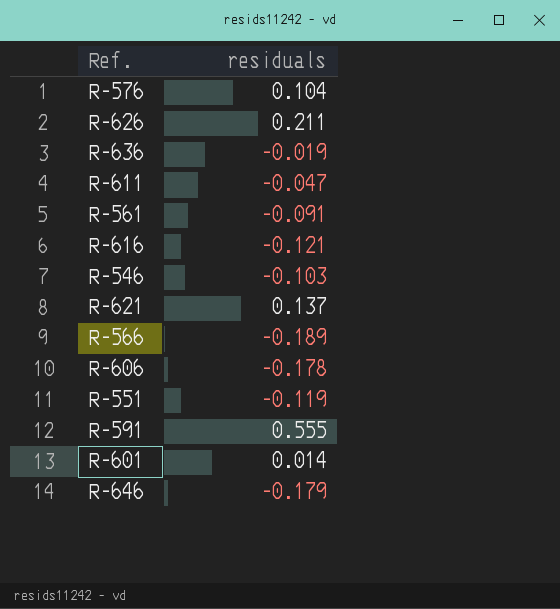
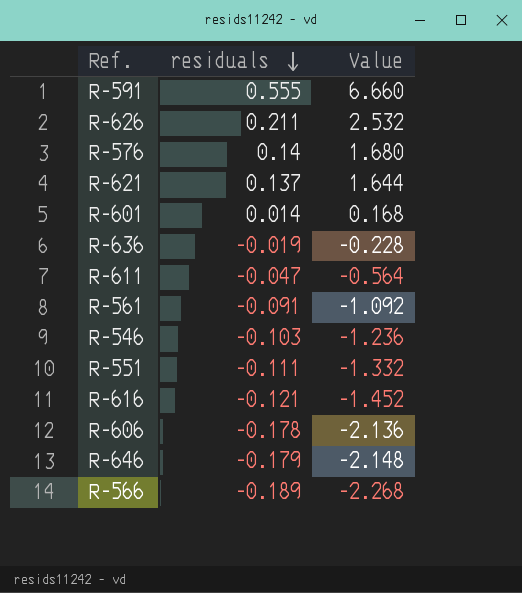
row order: none -> residuals descending
column Value | formula: none -> [residuals] * 12
R-576 | residuals: 0.104 -> 0.14
R-551 | residuals: -0.119 -> -0.111

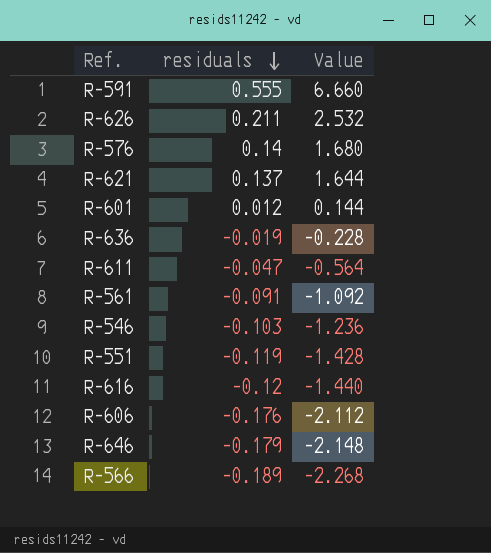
R-601 | residuals: 0.014 -> 0.012
R-601 | Value: 0.168 -> 0.144
R-551 | residuals: -0.111 -> -0.119
R-551 | Value: -1.332 -> -1.428
R-616 | residuals: -0.121 -> -0.12
R-616 | Value: -1.452 -> -1.440
R-606 | residuals: -0.178 -> -0.176
R-606 | Value: -2.136 -> -2.112

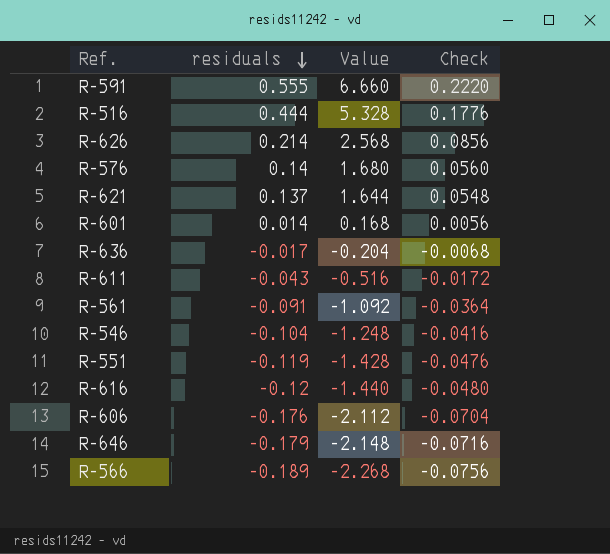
column Check | formula: none -> [residuals] * 0.4
row R-516: none -> 0.444 | 5.328 | 0.1776
R-626 | residuals: 0.211 -> 0.214
R-626 | Value: 2.532 -> 2.568
R-601 | residuals: 0.012 -> 0.014
R-601 | Value: 0.144 -> 0.168
R-636 | residuals: -0.019 -> -0.017
R-636 | Value: -0.228 -> -0.204
R-611 | residuals: -0.047 -> -0.043
R-611 | Value: -0.564 -> -0.516
R-546 | residuals: -0.103 -> -0.104
R-546 | Value: -1.236 -> -1.248

